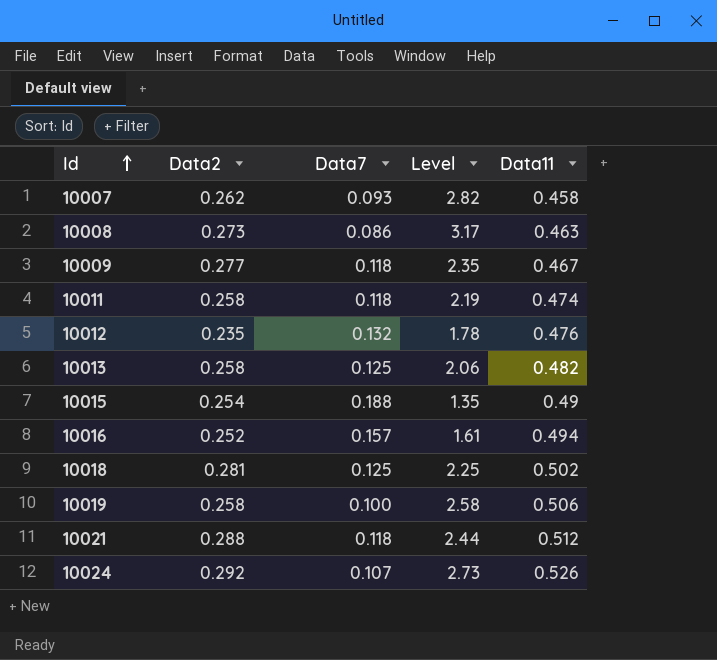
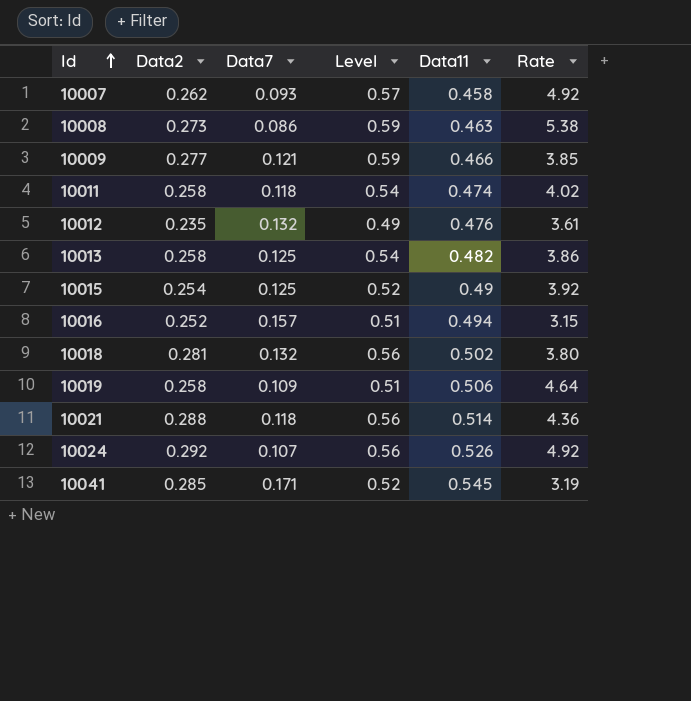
column Level | formula: [Data2] / [Data7] -> [Data2] / [Data11]
column Rate | formula: none -> [Data11] / [Data7]
10009 | Data7: 0.118 -> 0.121
10009 | Data11: 0.467 -> 0.466
10015 | Data7: 0.188 -> 0.125
10018 | Data7: 0.125 -> 0.132
10019 | Data7: 0.100 -> 0.109
10021 | Data11: 0.512 -> 0.514
row 10041: none -> 0.285 | 0.171 | 0.52 | 0.545 | 3.19

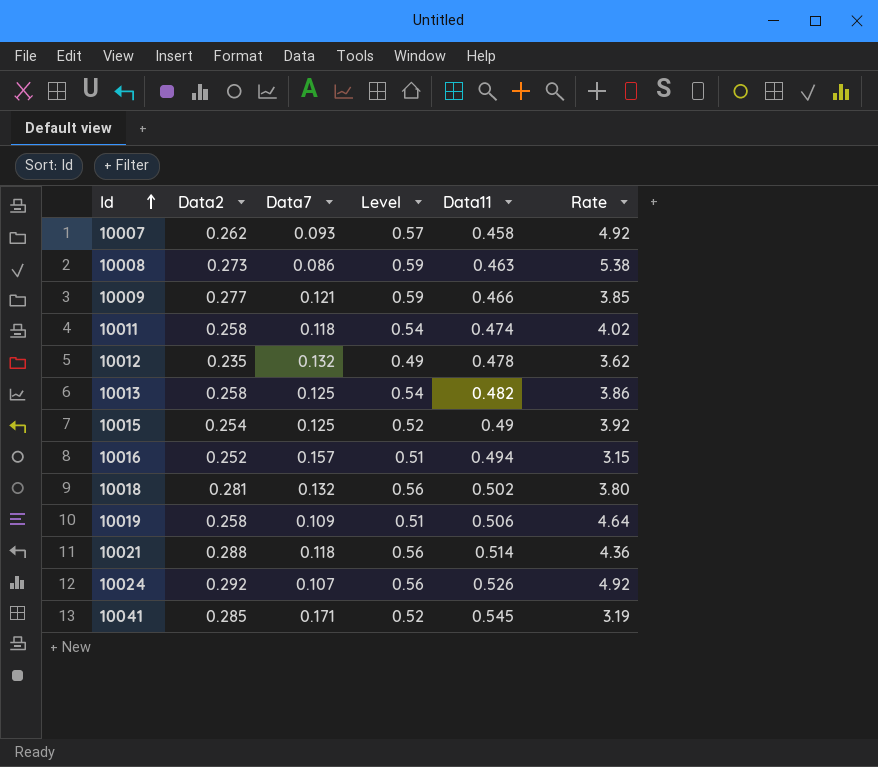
10012 | Data11: 0.476 -> 0.478
10012 | Rate: 3.61 -> 3.62

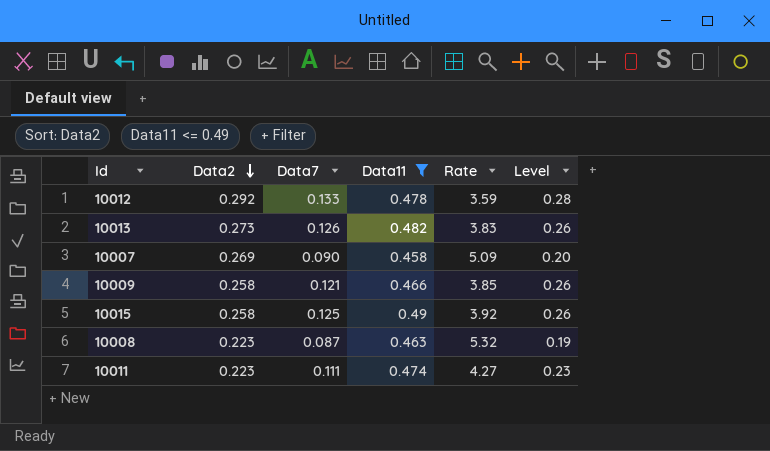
filter: none -> Data11 <= 0.49
row order: Id ascending -> Data2 descending
column Level | formula: [Data2] / [Data11] -> [Data7] / [Data11]
column Level | position: 4 -> 6
10012 | Data2: 0.235 -> 0.292
10012 | Data7: 0.132 -> 0.133
10012 | Rate: 3.62 -> 3.59
10013 | Data2: 0.258 -> 0.273
10013 | Data7: 0.125 -> 0.126
10013 | Rate: 3.86 -> 3.83
10007 | Data2: 0.262 -> 0.269
10007 | Data7: 0.093 -> 0.090
10007 | Rate: 4.92 -> 5.09
10009 | Data2: 0.277 -> 0.258
10015 | Data2: 0.254 -> 0.258
10008 | Data2: 0.273 -> 0.223
10008 | Data7: 0.086 -> 0.087
10008 | Rate: 5.38 -> 5.32
10011 | Data2: 0.258 -> 0.223
10011 | Data7: 0.118 -> 0.111
10011 | Rate: 4.02 -> 4.27

